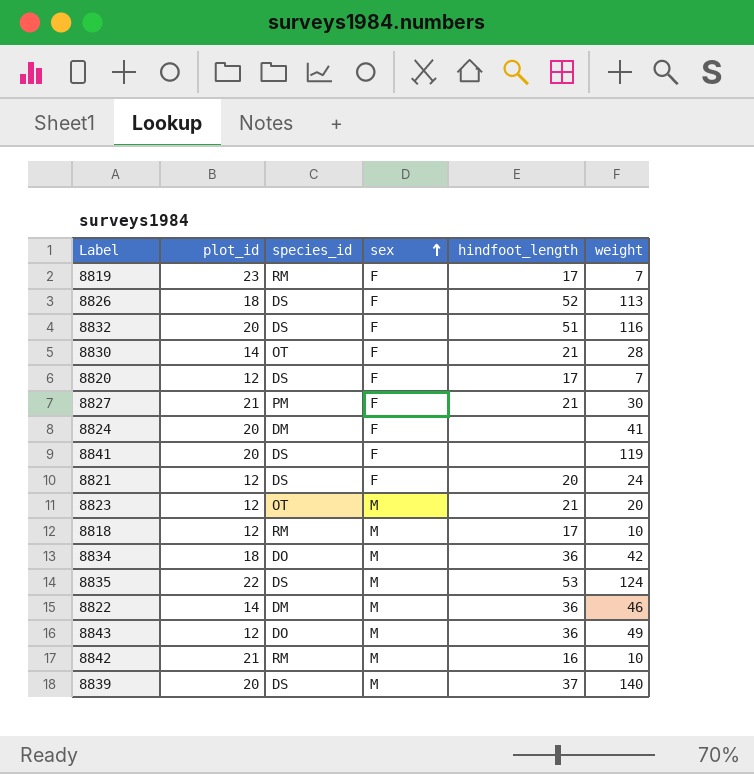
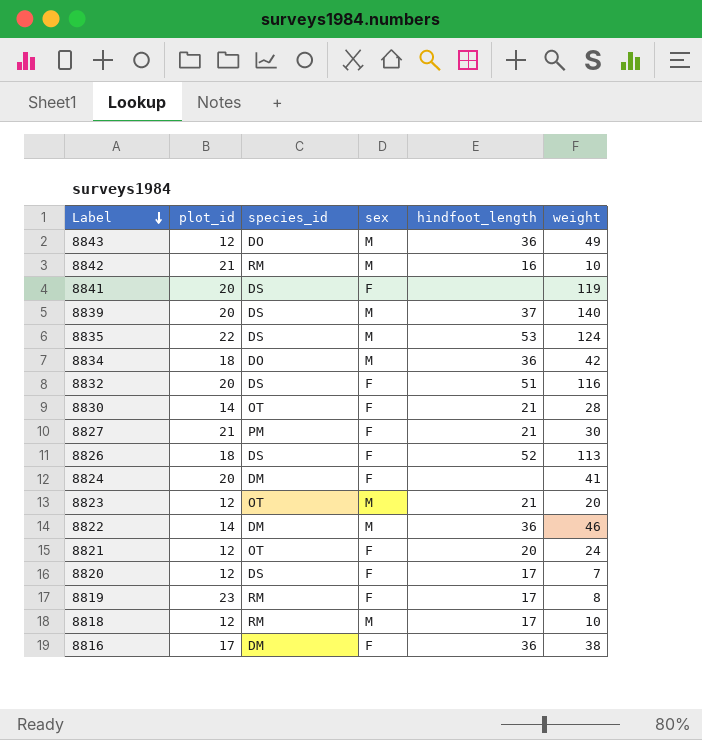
row order: sex ascending -> Label descending
8821 | species_id: DS -> OT
8819 | weight: 7 -> 8
row 8816: none -> 17 | DM | F | 36 | 38

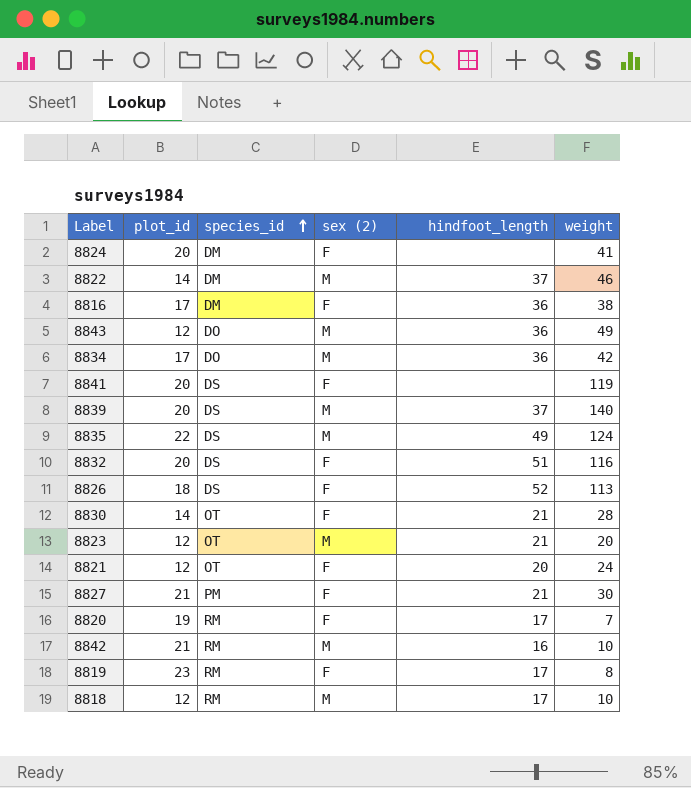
row order: Label descending -> species_id ascending
column name: sex -> sex (2)
8822 | hindfoot_length: 36 -> 37
8834 | plot_id: 18 -> 17
8835 | hindfoot_length: 53 -> 49
8820 | plot_id: 12 -> 19
8820 | species_id: DS -> RM

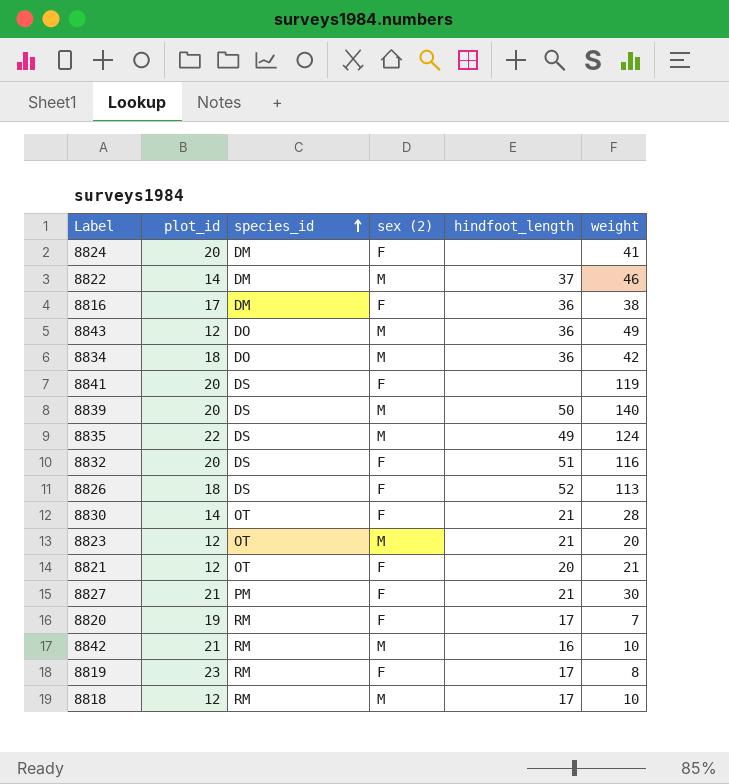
8834 | plot_id: 17 -> 18
8839 | hindfoot_length: 37 -> 50
8821 | weight: 24 -> 21

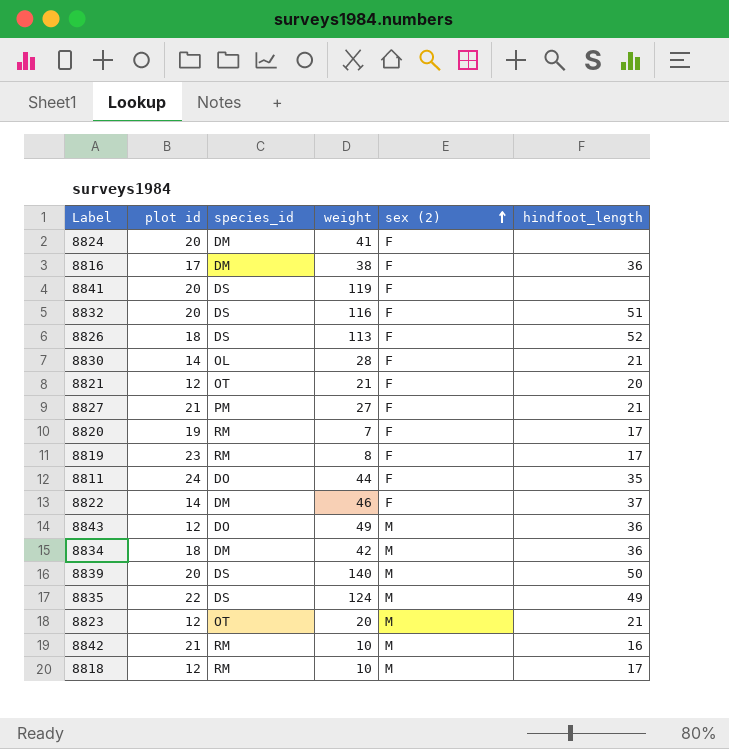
row order: species_id ascending -> sex (2) ascending
column name: plot_id -> plot id
column weight | position: 6 -> 4
8830 | species_id: OT -> OL
8827 | weight: 30 -> 27
row 8811: none -> 24 | DO | 44 | F | 35
8822 | sex (2): M -> F
8834 | species_id: DO -> DM

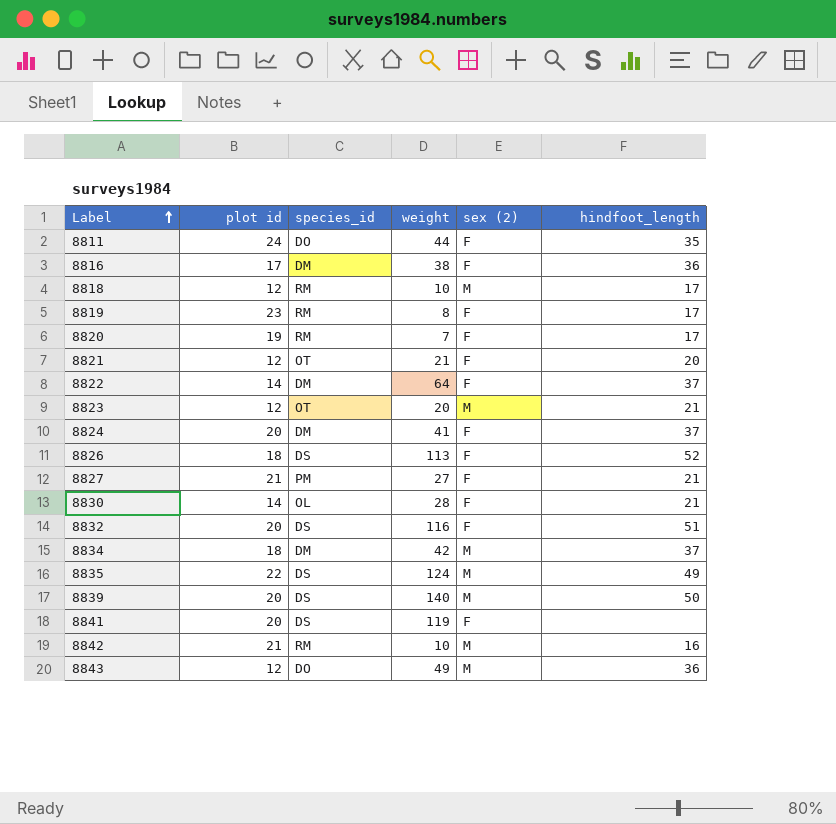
row order: sex (2) ascending -> Label ascending
8822 | weight: 46 -> 64
8824 | hindfoot_length: none -> 37
8834 | hindfoot_length: 36 -> 37

